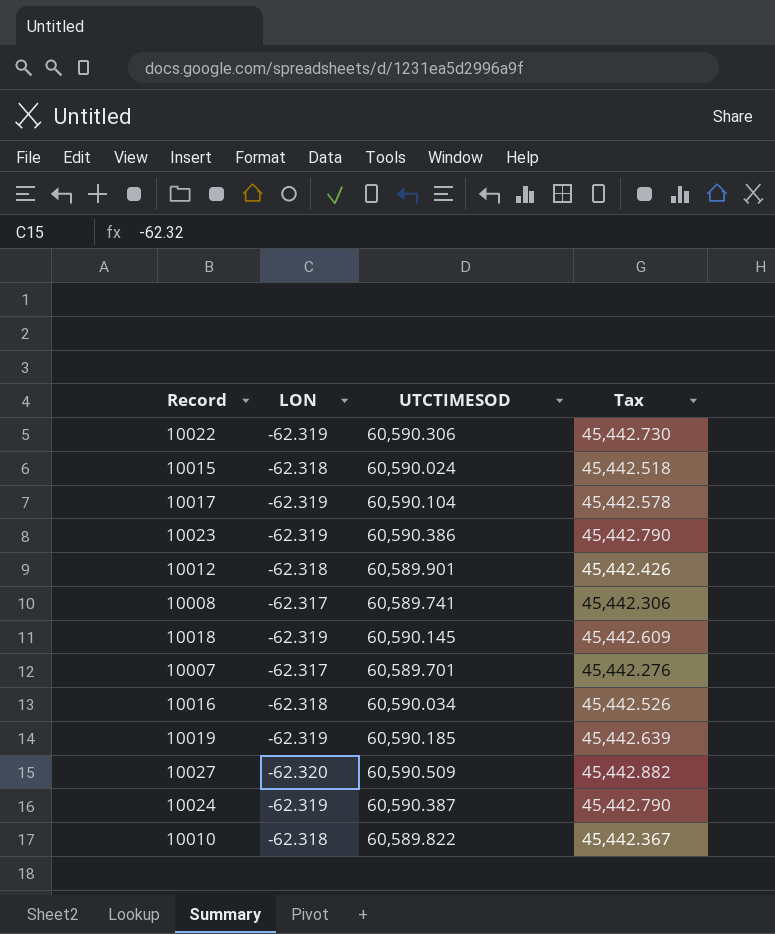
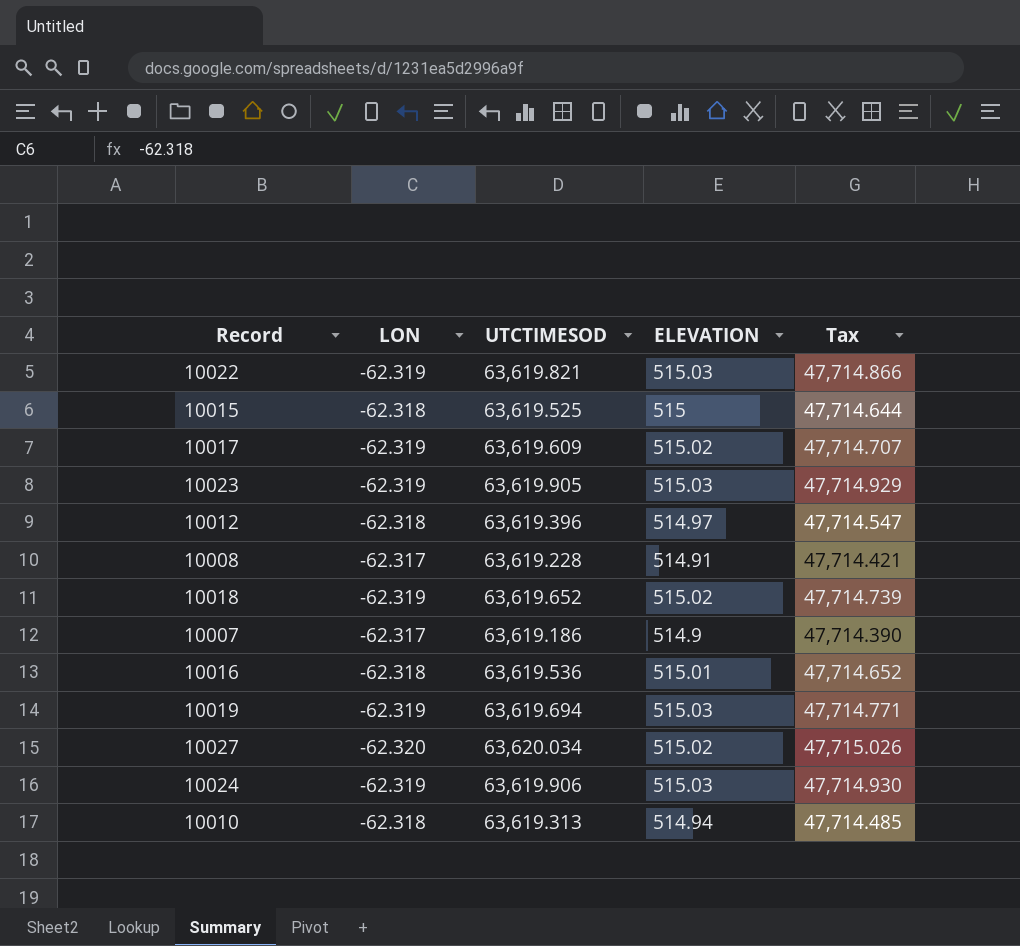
column ELEVATION | position: none -> 4
10022 | UTCTIMESOD: 60,590.306 -> 63,619.821
10022 | Tax: 45,442.730 -> 47,714.866
10015 | UTCTIMESOD: 60,590.024 -> 63,619.525
10015 | Tax: 45,442.518 -> 47,714.644
10017 | UTCTIMESOD: 60,590.104 -> 63,619.609
10017 | Tax: 45,442.578 -> 47,714.707
10023 | UTCTIMESOD: 60,590.386 -> 63,619.905
10023 | Tax: 45,442.790 -> 47,714.929
10012 | UTCTIMESOD: 60,589.901 -> 63,619.396
10012 | Tax: 45,442.426 -> 47,714.547
10008 | UTCTIMESOD: 60,589.741 -> 63,619.228
10008 | Tax: 45,442.306 -> 47,714.421
10018 | UTCTIMESOD: 60,590.145 -> 63,619.652
10018 | Tax: 45,442.609 -> 47,714.739
10007 | UTCTIMESOD: 60,589.701 -> 63,619.186
10007 | Tax: 45,442.276 -> 47,714.390
10016 | UTCTIMESOD: 60,590.034 -> 63,619.536
10016 | Tax: 45,442.526 -> 47,714.652
10019 | UTCTIMESOD: 60,590.185 -> 63,619.694
10019 | Tax: 45,442.639 -> 47,714.771
10027 | UTCTIMESOD: 60,590.509 -> 63,620.034
10027 | Tax: 45,442.882 -> 47,715.026
10024 | UTCTIMESOD: 60,590.387 -> 63,619.906
10024 | Tax: 45,442.790 -> 47,714.930
10010 | UTCTIMESOD: 60,589.822 -> 63,619.313
10010 | Tax: 45,442.367 -> 47,714.485

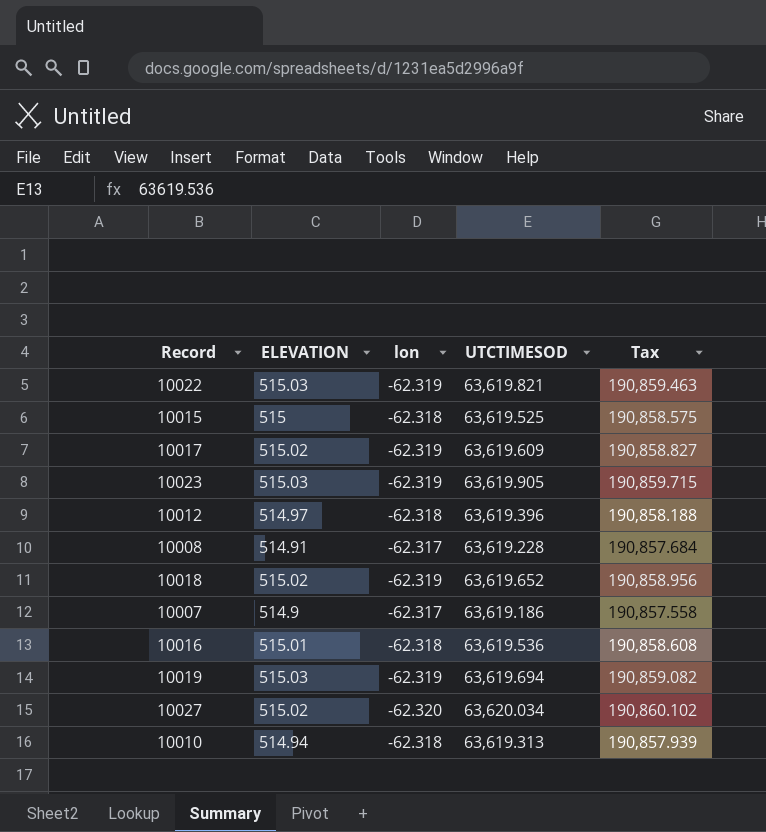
column ELEVATION | position: 4 -> 2
column name: LON -> lon
column Tax | formula: [UTCTIMESOD] * 0.75 -> [UTCTIMESOD] * 3
row 10024: -62.319 | 63,619.906 | 515.03 | 47,714.930 -> none

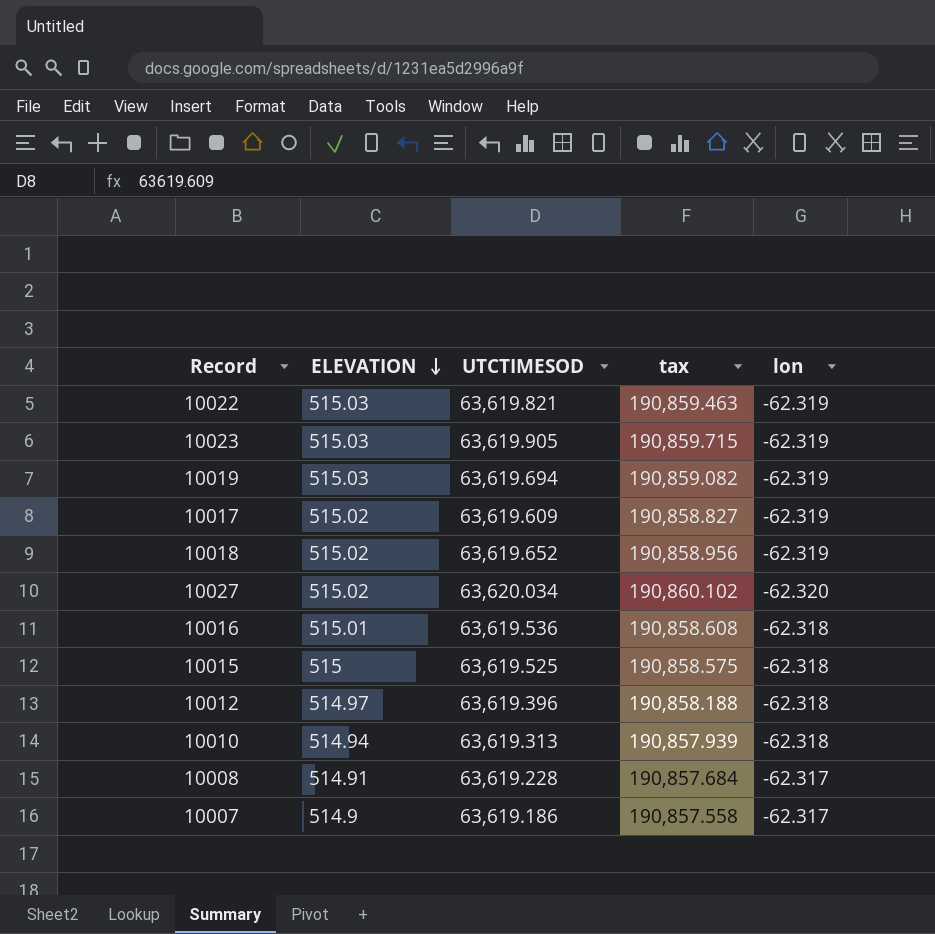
row order: none -> ELEVATION descending
column name: Tax -> tax
column lon | position: 3 -> 5

